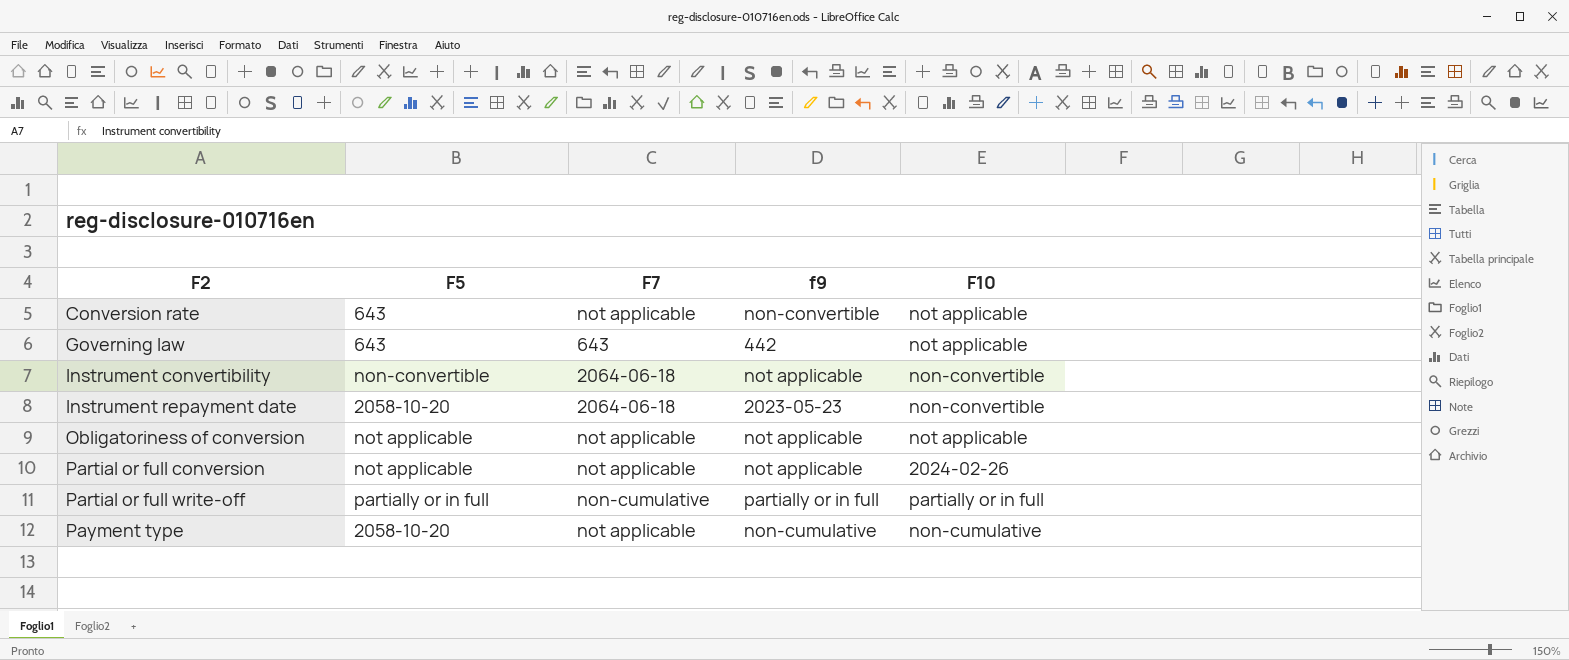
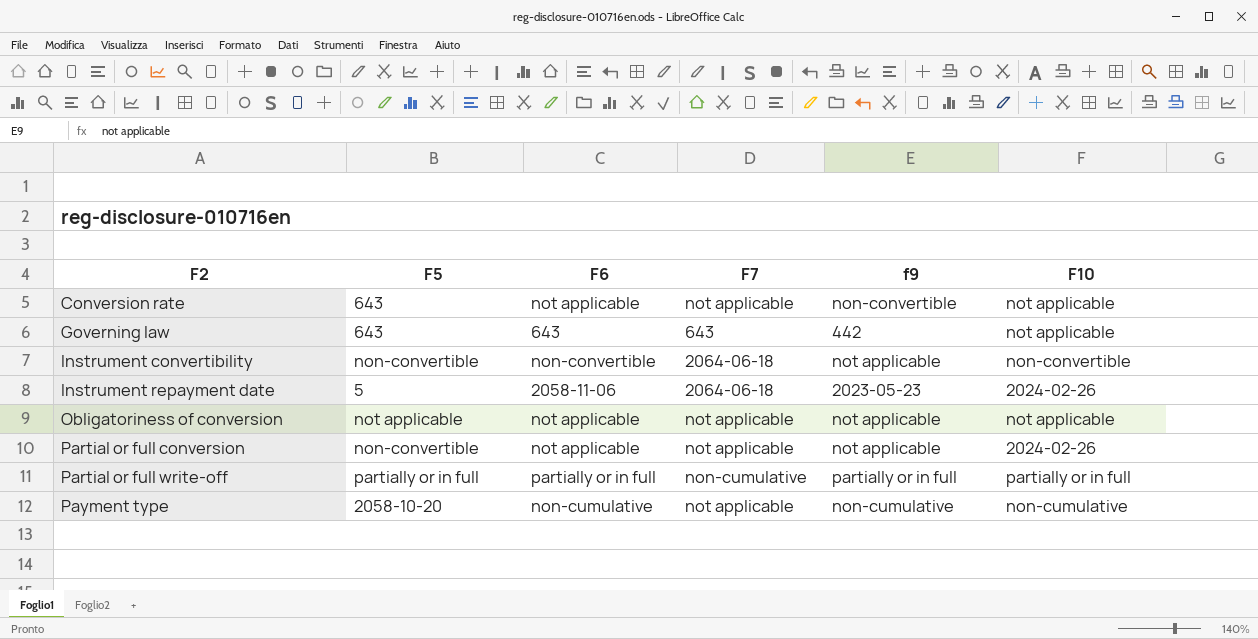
column F6 | position: none -> 3
Instrument repayment date | F5: 2058-10-20 -> 5
Instrument repayment date | F10: non-convertible -> 2024-02-26
Partial or full conversion | F5: not applicable -> non-convertible

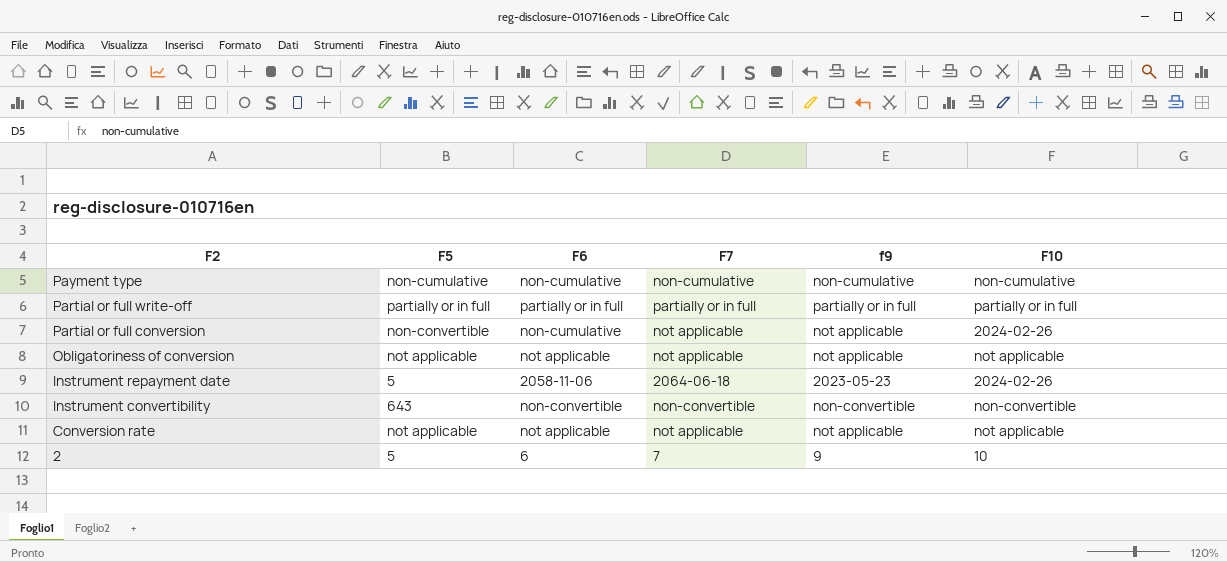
row order: F2 ascending -> F2 descending
row Governing law: 643 | 643 | 643 | 442 | not applicable -> none
Payment type | F5: 2058-10-20 -> non-cumulative
Payment type | F7: not applicable -> non-cumulative
Partial or full write-off | F7: non-cumulative -> partially or in full
Partial or full conversion | F6: not applicable -> non-cumulative
Instrument convertibility | F5: non-convertible -> 643
Instrument convertibility | F7: 2064-06-18 -> non-convertible
Instrument convertibility | f9: not applicable -> non-convertible
Conversion rate | F5: 643 -> not applicable
Conversion rate | f9: non-convertible -> not applicable
row 2: none -> 5 | 6 | 7 | 9 | 10

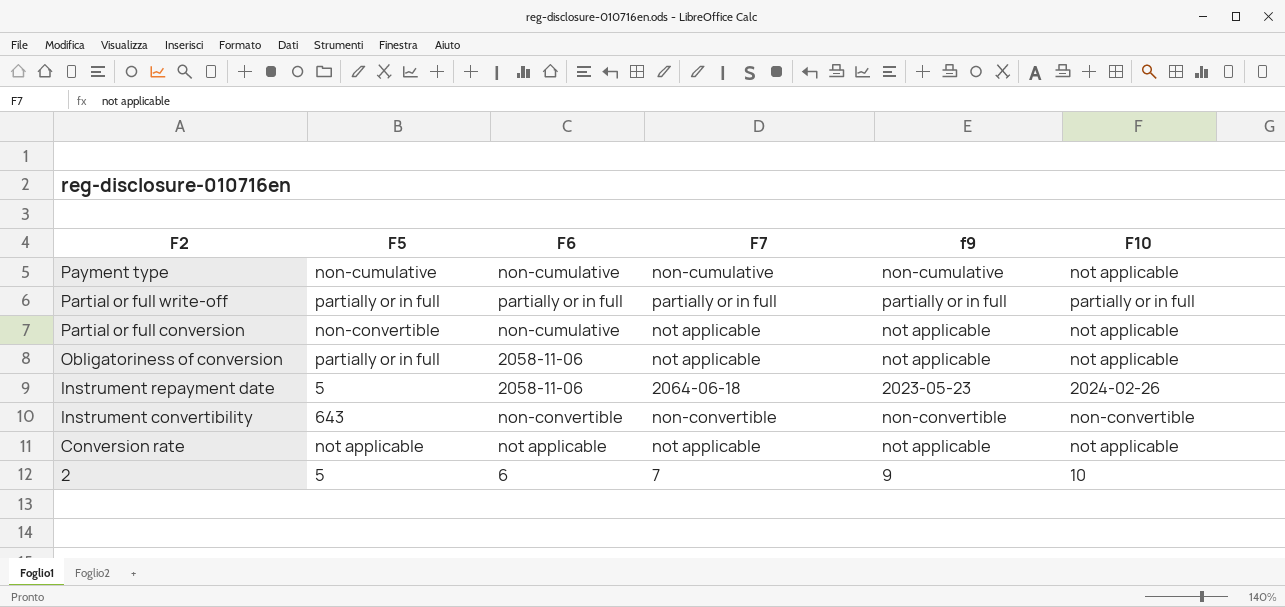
Payment type | F10: non-cumulative -> not applicable
Partial or full conversion | F10: 2024-02-26 -> not applicable
Obligatoriness of conversion | F5: not applicable -> partially or in full
Obligatoriness of conversion | F6: not applicable -> 2058-11-06

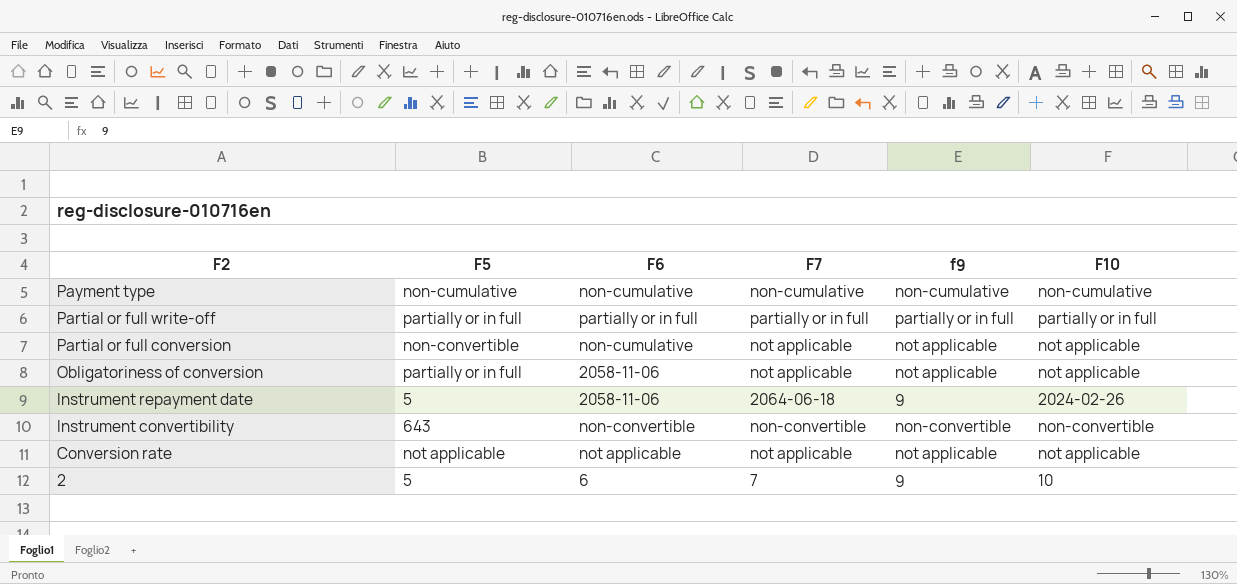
Payment type | F10: not applicable -> non-cumulative
Instrument repayment date | f9: 2023-05-23 -> 9

